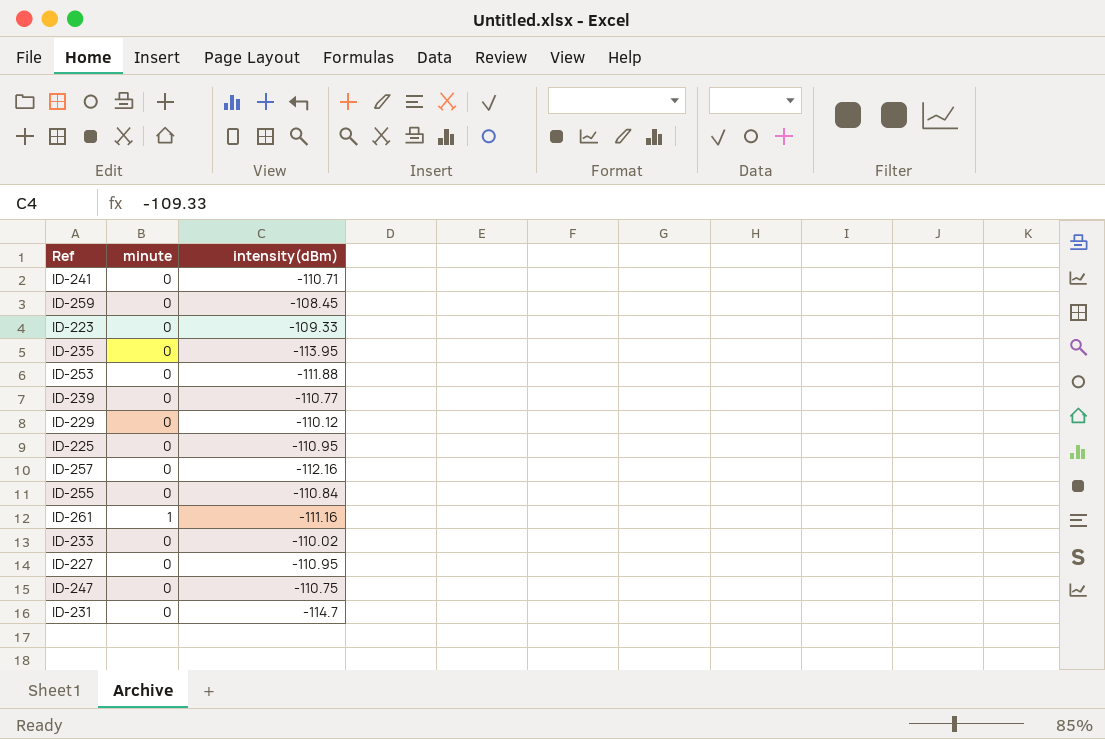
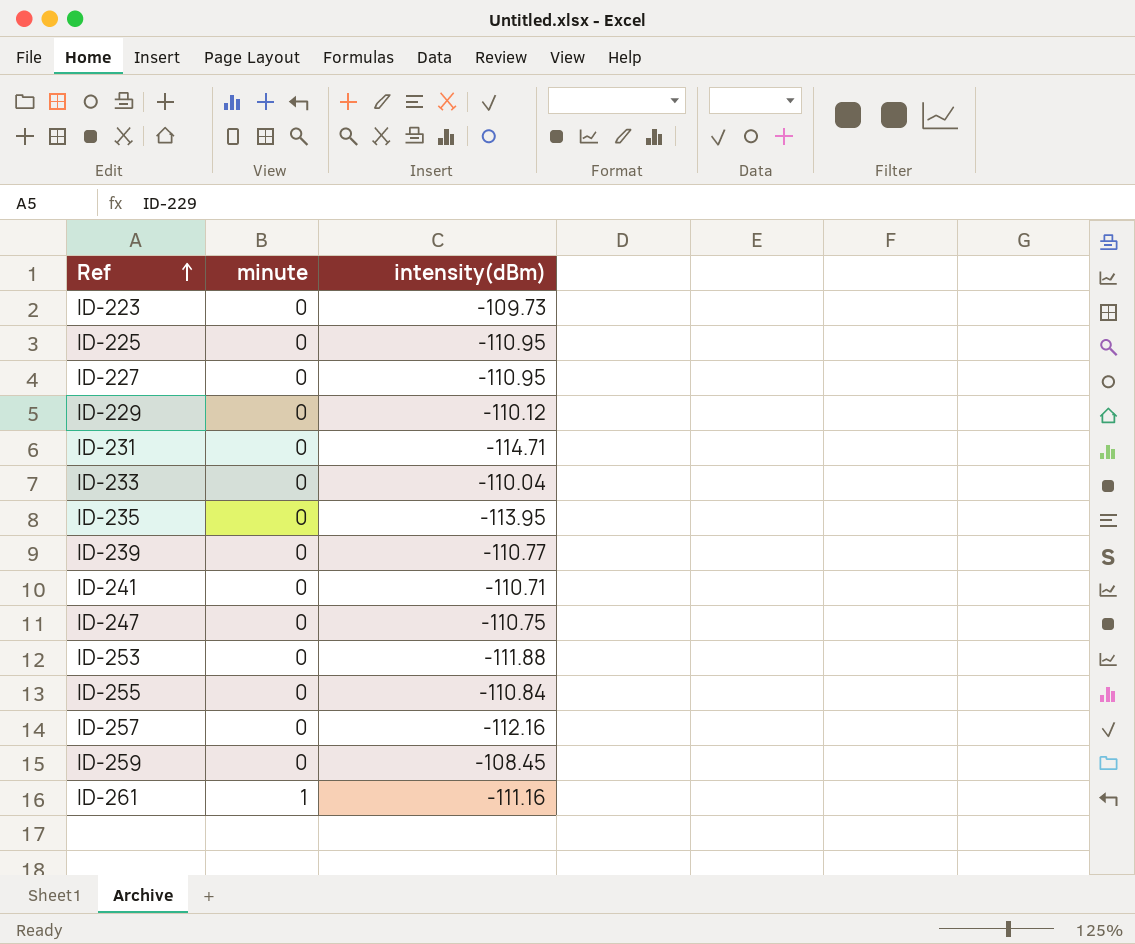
row order: none -> Ref ascending
ID-223 | intensity(dBm): -109.33 -> -109.73
ID-231 | intensity(dBm): -114.7 -> -114.71
ID-233 | intensity(dBm): -110.02 -> -110.04

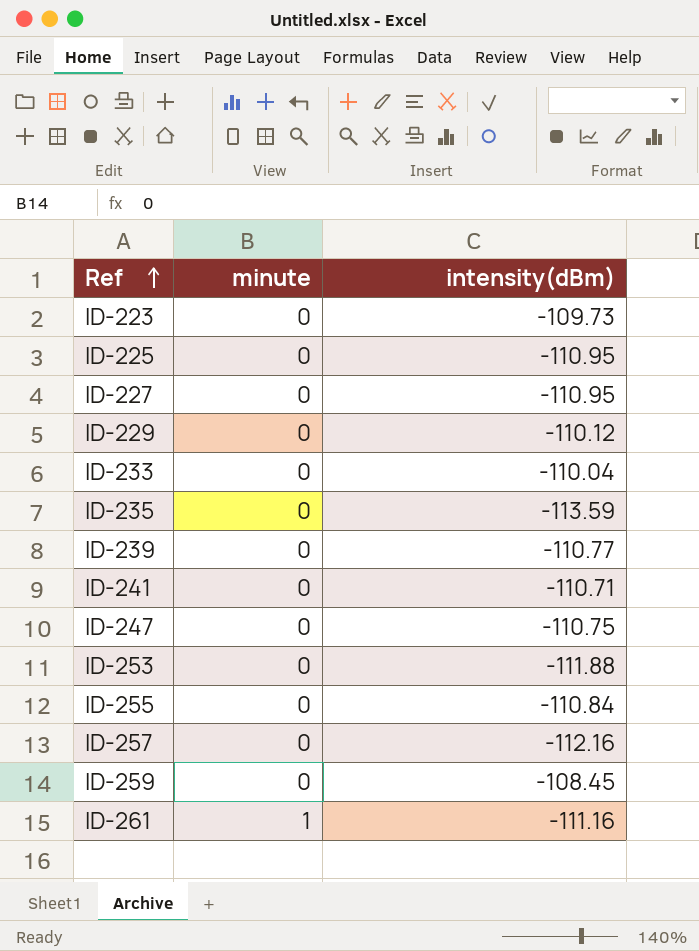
row ID-231: 0 | -114.71 -> none
ID-235 | intensity(dBm): -113.95 -> -113.59

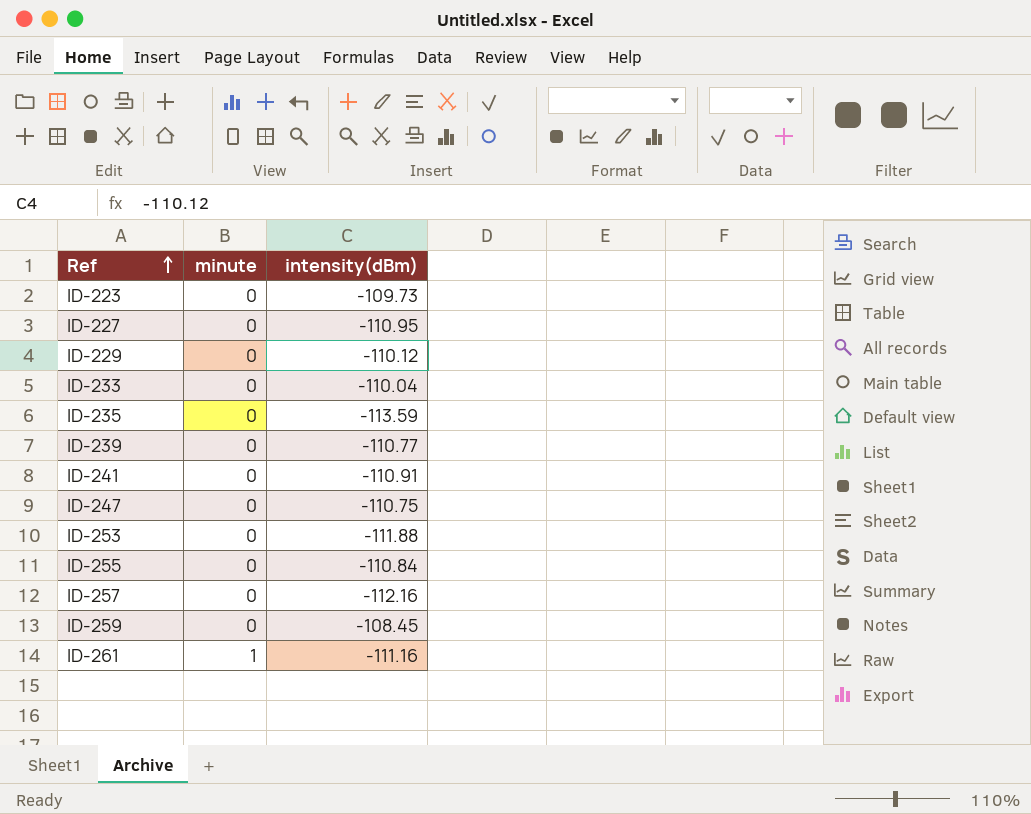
row ID-225: 0 | -110.95 -> none
ID-241 | intensity(dBm): -110.71 -> -110.91

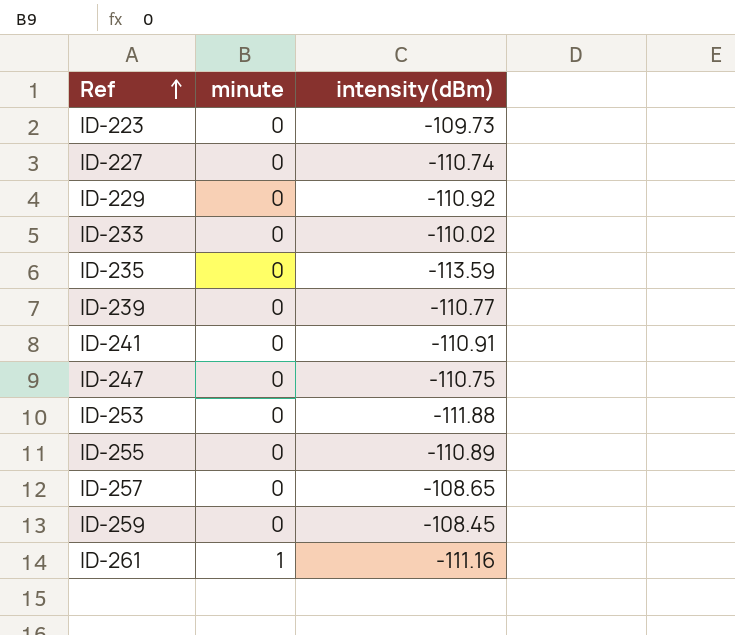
ID-227 | intensity(dBm): -110.95 -> -110.74
ID-229 | intensity(dBm): -110.12 -> -110.92
ID-233 | intensity(dBm): -110.04 -> -110.02
ID-255 | intensity(dBm): -110.84 -> -110.89
ID-257 | intensity(dBm): -112.16 -> -108.65

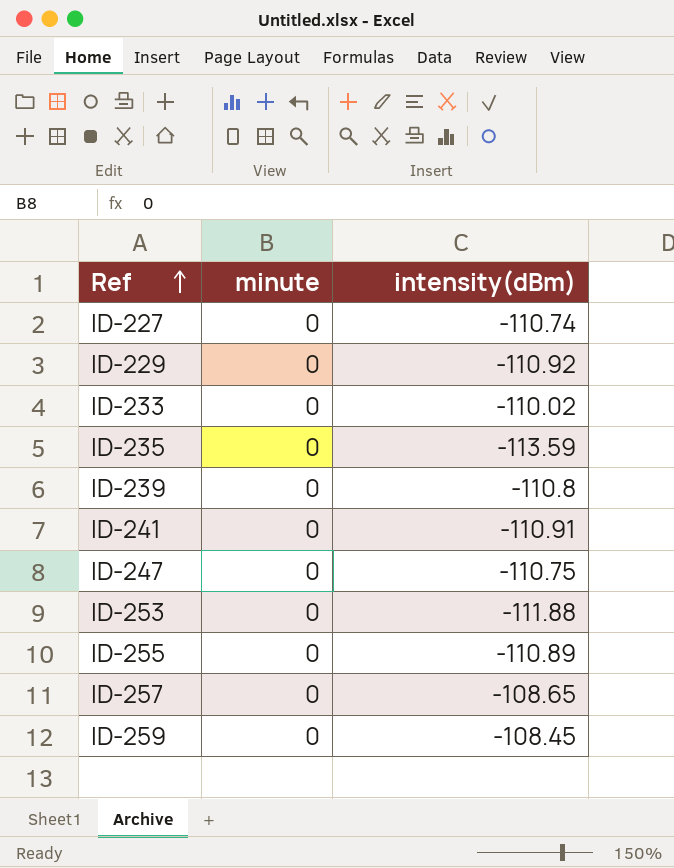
row ID-223: 0 | -109.73 -> none
row ID-261: 1 | -111.16 -> none
ID-239 | intensity(dBm): -110.77 -> -110.8

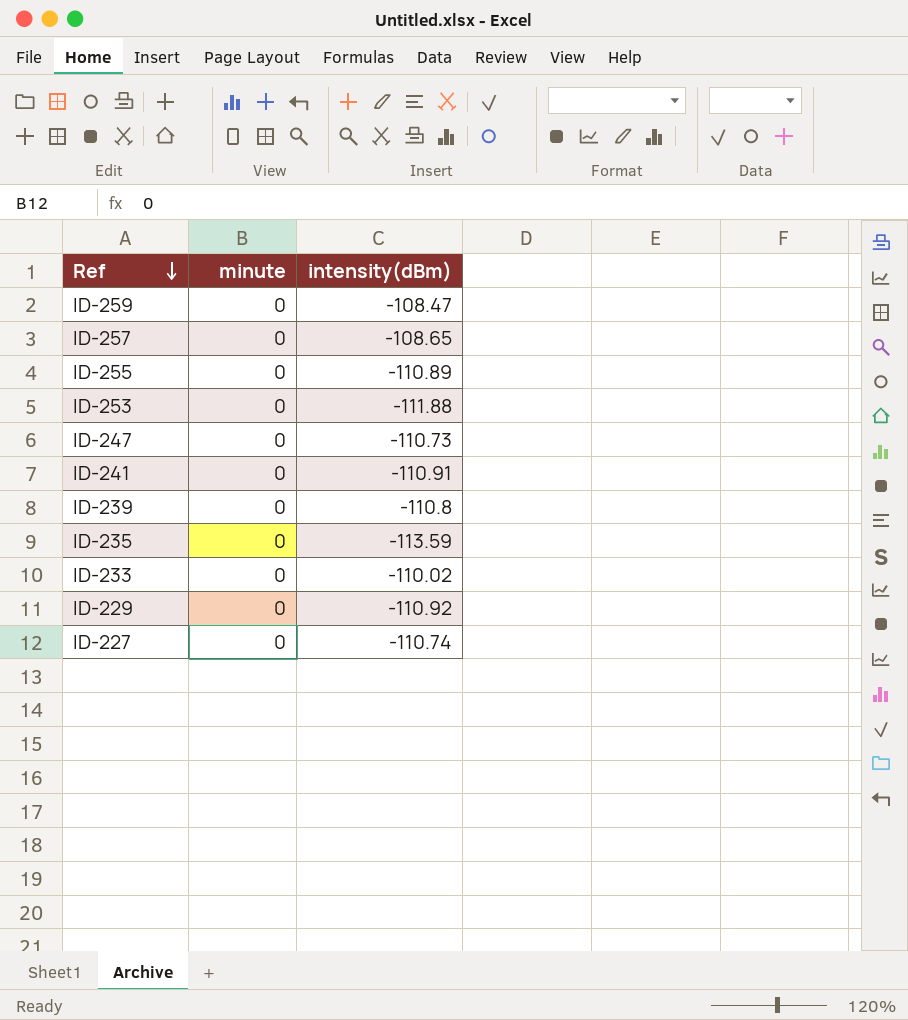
row order: Ref ascending -> Ref descending
ID-259 | intensity(dBm): -108.45 -> -108.47
ID-247 | intensity(dBm): -110.75 -> -110.73

